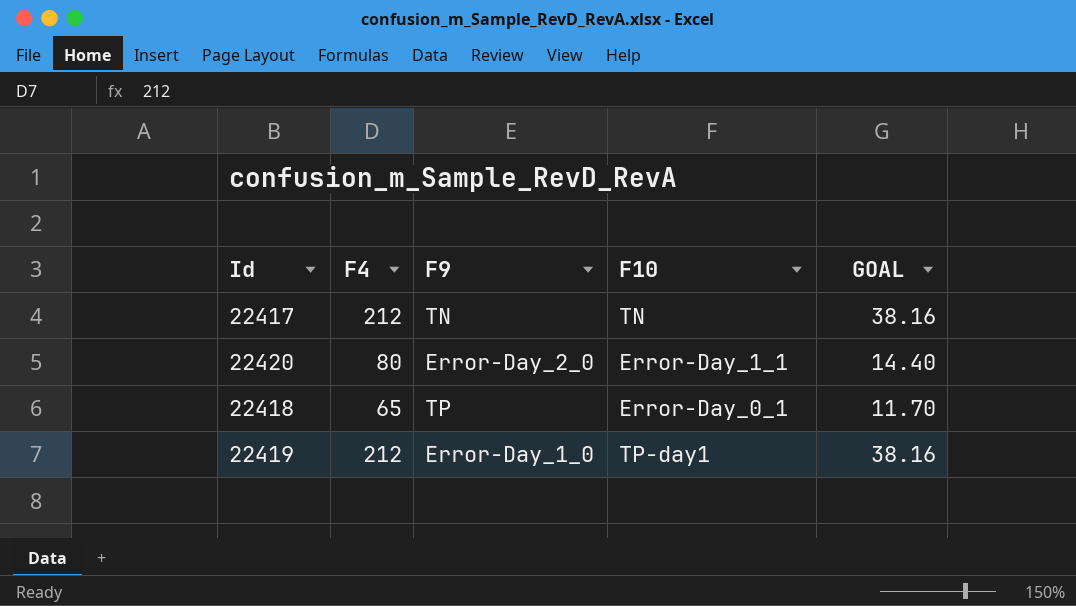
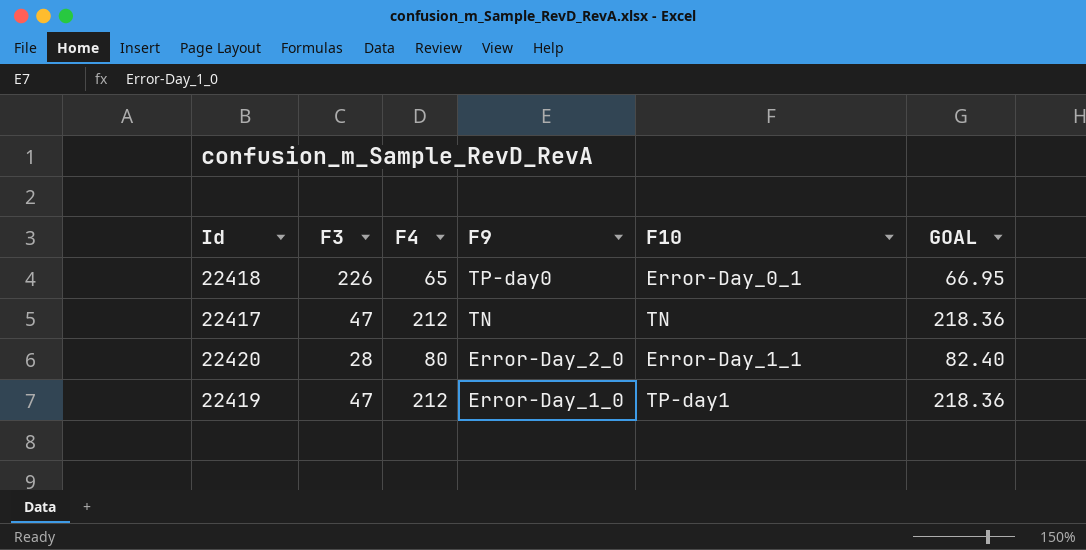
row order: none -> F9 descending
column F3 | position: none -> 2
column GOAL | formula: [F4] * 0.18 -> [F4] * 1.03
22418 | F9: TP -> TP-day0

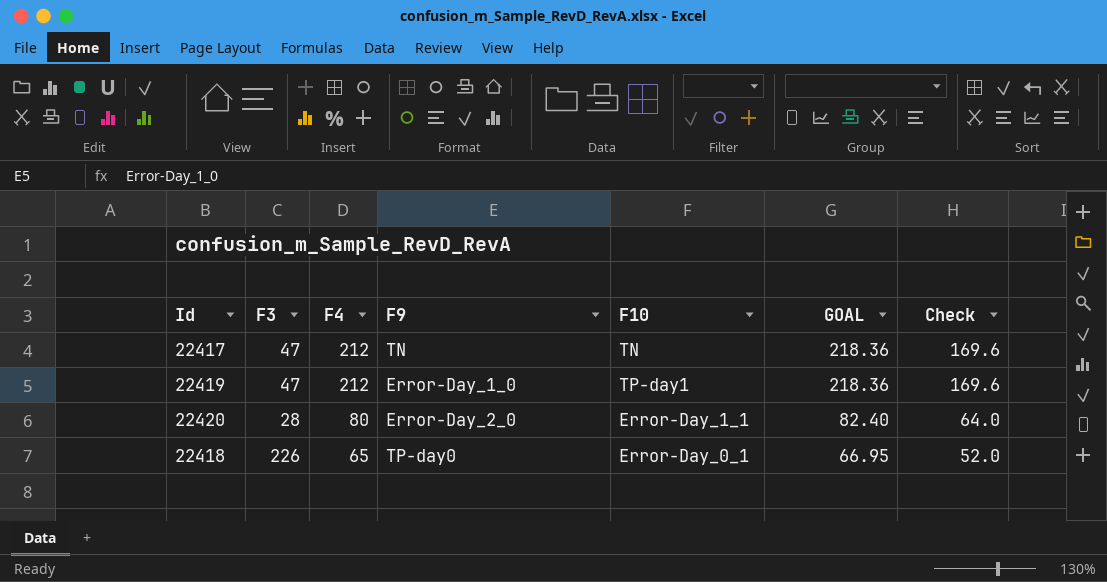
row order: F9 descending -> F4 descending
column Check | formula: none -> [F4] * 0.8

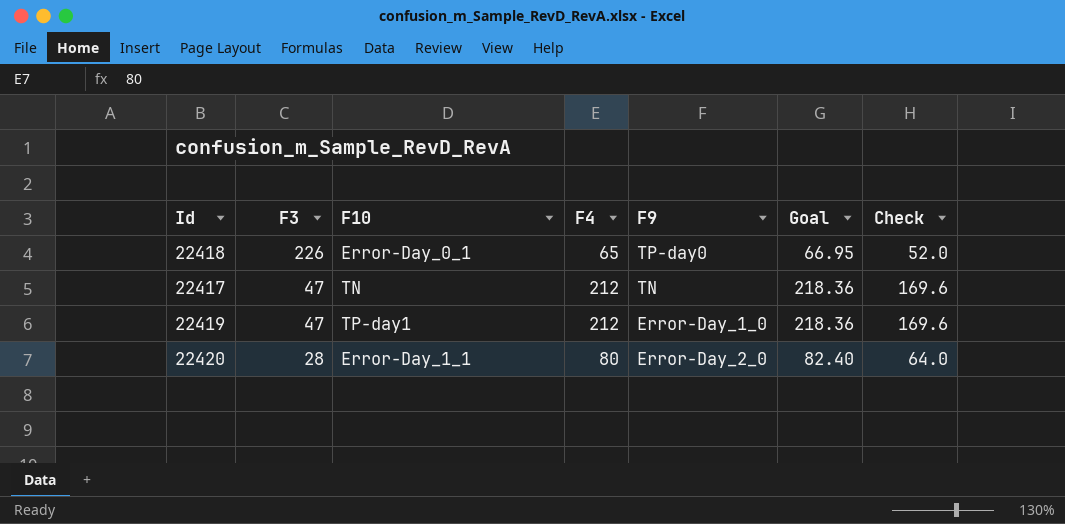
row order: F4 descending -> F3 descending
column F10 | position: 5 -> 3
column name: GOAL -> Goal

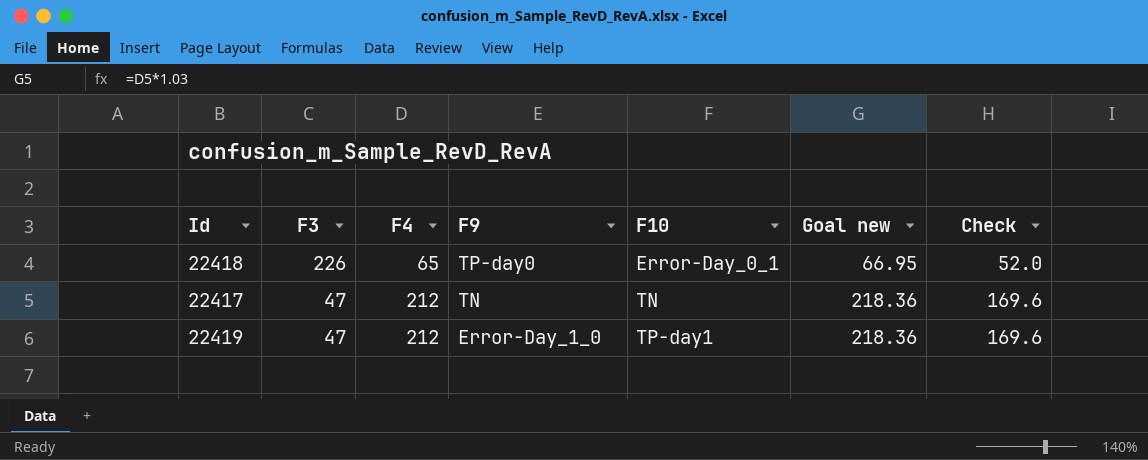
column F10 | position: 3 -> 5
column name: Goal -> Goal new
row 22420: 28 | Error-Day_1_1 | 80 | Error-Day_2_0 | 82.40 | 64.0 -> none

